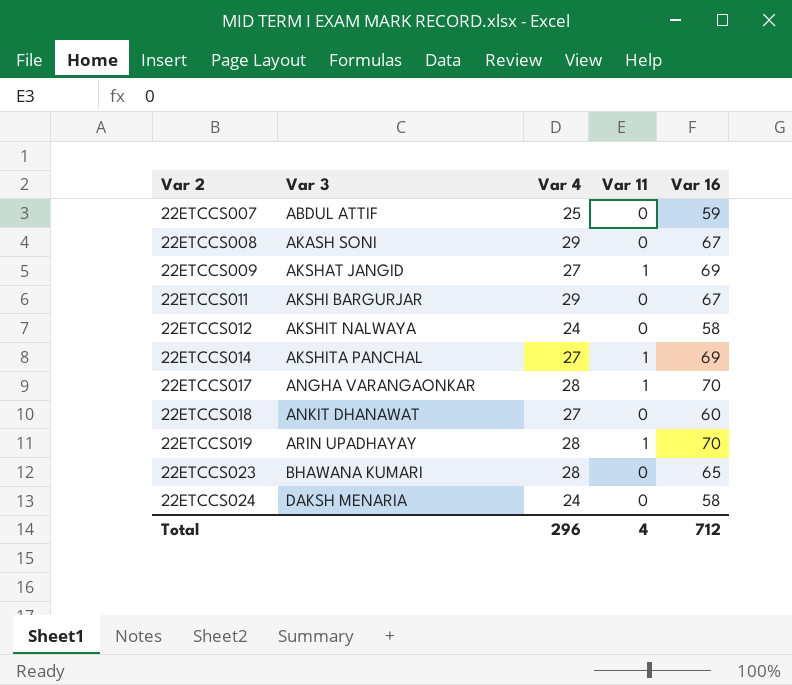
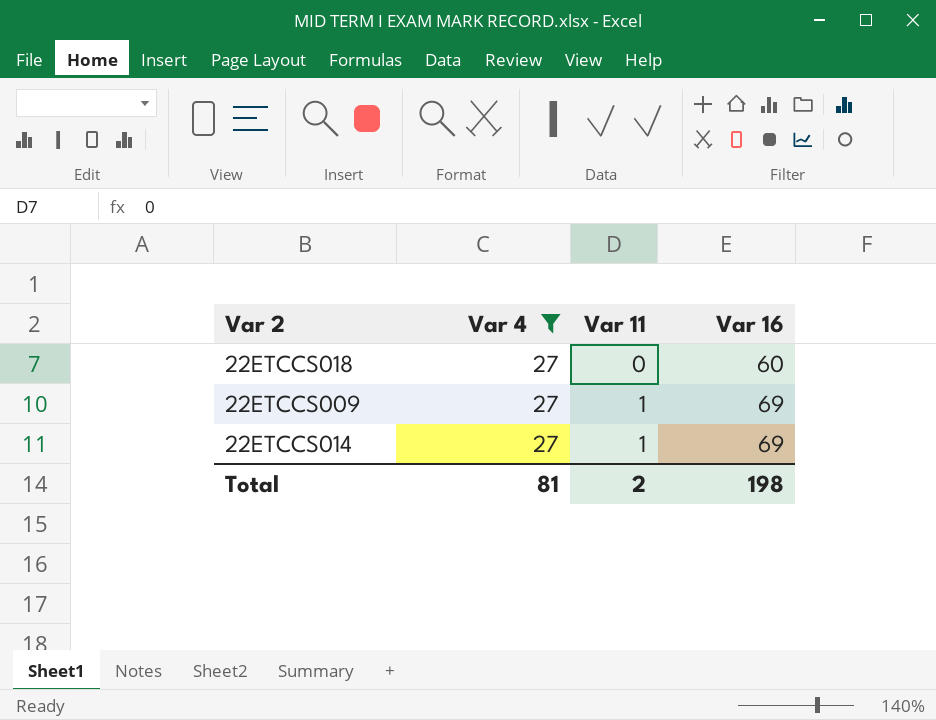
filter: none -> Var 4 = 27
row order: Var 2 ascending -> Var 11 ascending
column Var 3 | position: 2 -> none
Total | Var 4: 296 -> 81
Total | Var 11: 4 -> 2
Total | Var 16: 712 -> 198

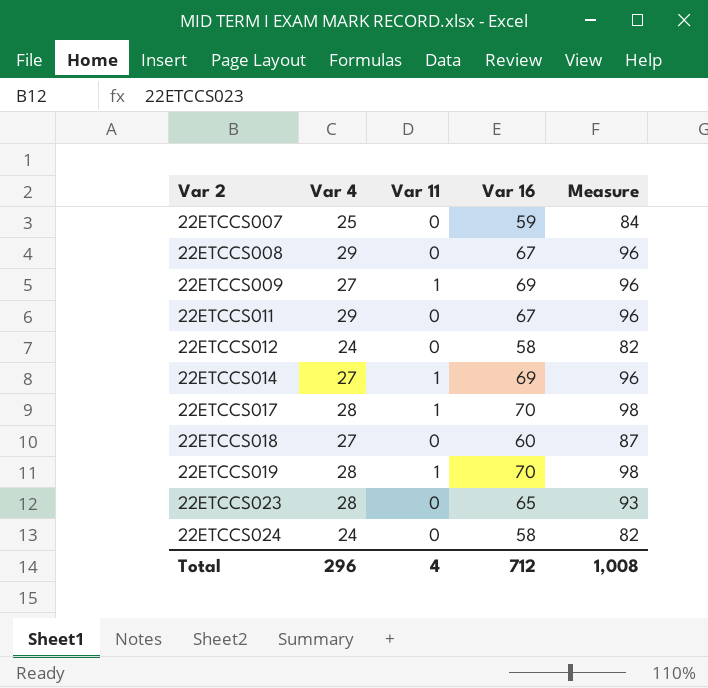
filter: Var 4 = 27 -> none
row order: Var 11 ascending -> Var 2 ascending
column Measure | formula: none -> [Var 4] + [Var 16]
Total | Var 4: 81 -> 296
Total | Var 11: 2 -> 4
Total | Var 16: 198 -> 712

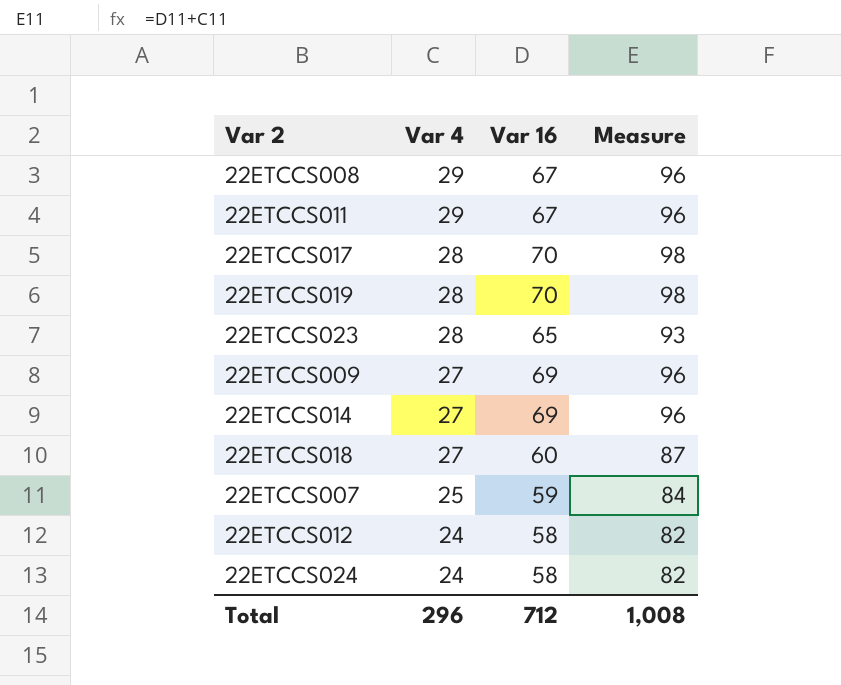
row order: Var 2 ascending -> Var 4 descending
column Var 11 | position: 3 -> none

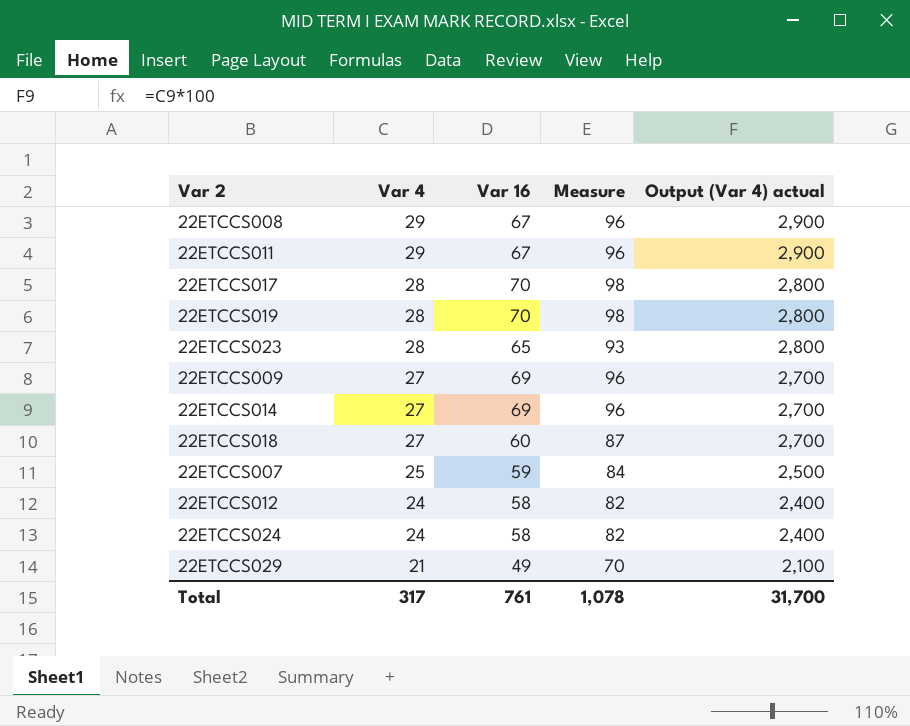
column Output (Var 4) actual | formula: none -> [Var 4] * 100
row 22ETCCS029: none -> 21 | 49 | 70 | 2,100
Total | Var 4: 296 -> 317
Total | Var 16: 712 -> 761
Total | Measure: 1,008 -> 1,078

